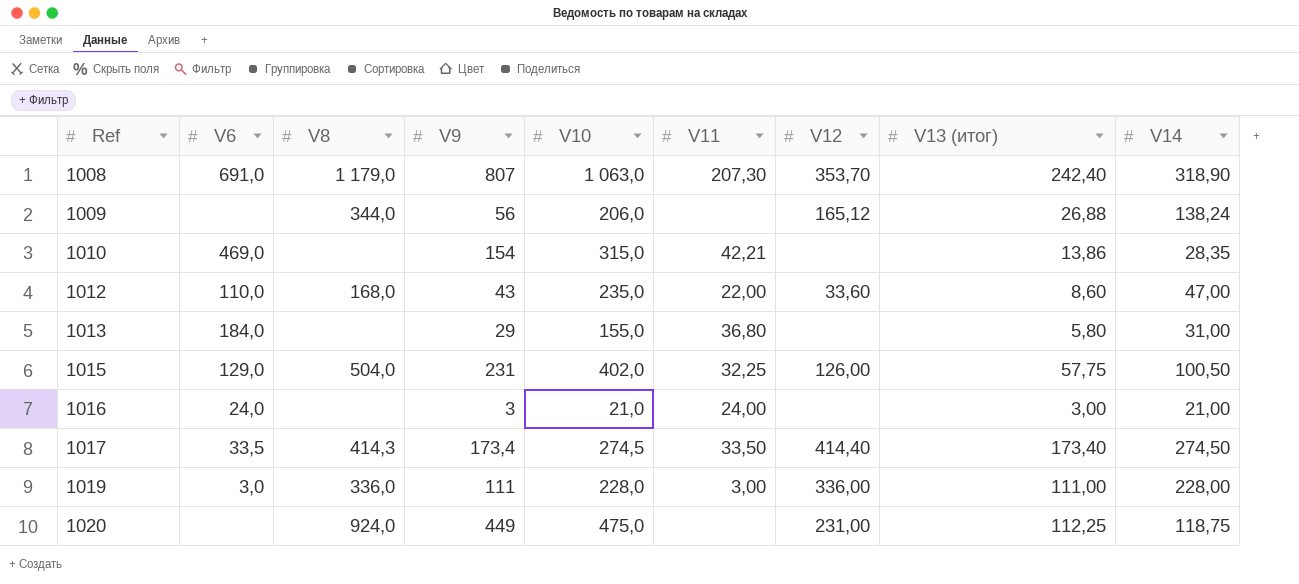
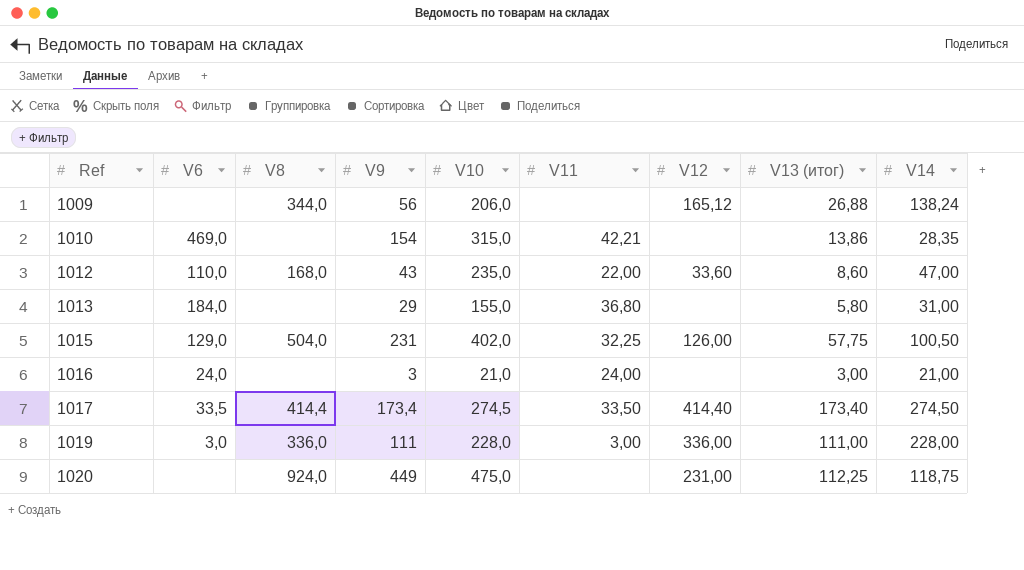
row 1008: 691,0 | 1 179,0 | 807 | 1 063,0 | 207,30 | 353,70 | 242,40 | 318,90 -> none
1017 | V8: 414,3 -> 414,4

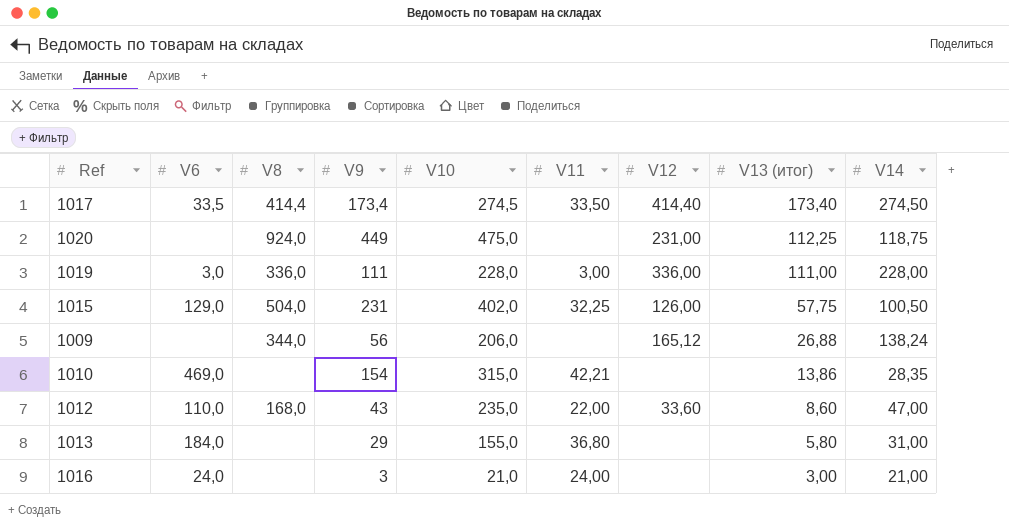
row order: Ref ascending -> V13 (итог) descending

